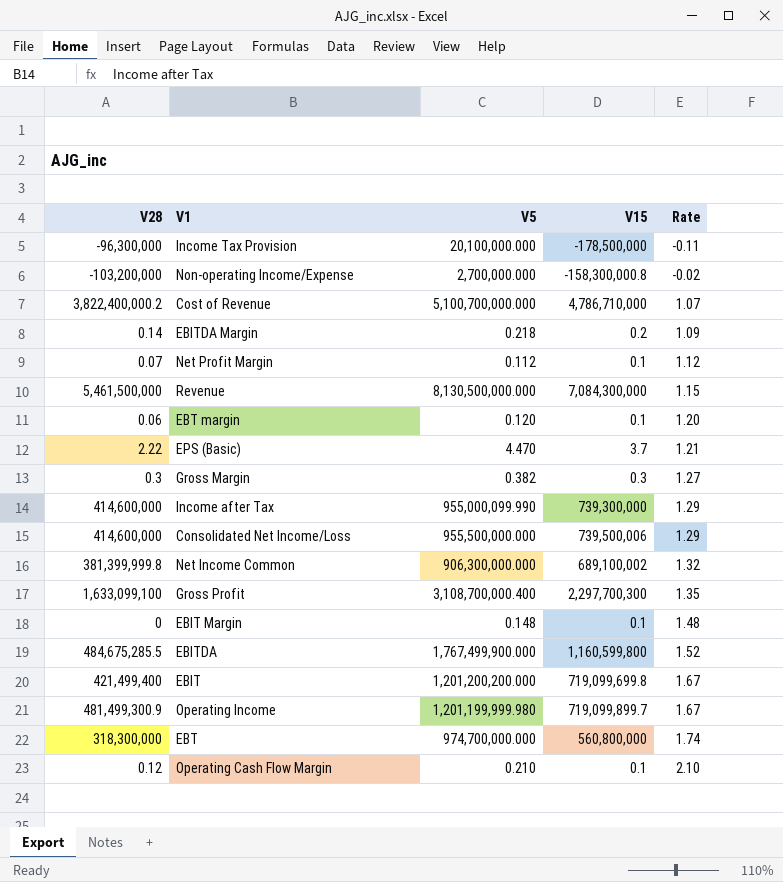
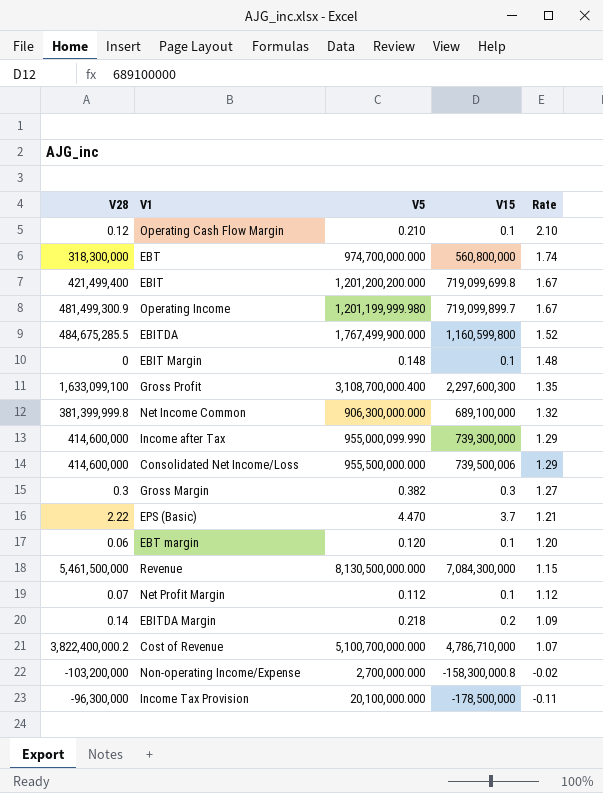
row order: Rate ascending -> Rate descending
Gross Profit | V15: 2,297,700,300 -> 2,297,600,300
Net Income Common | V15: 689,100,002 -> 689,100,000

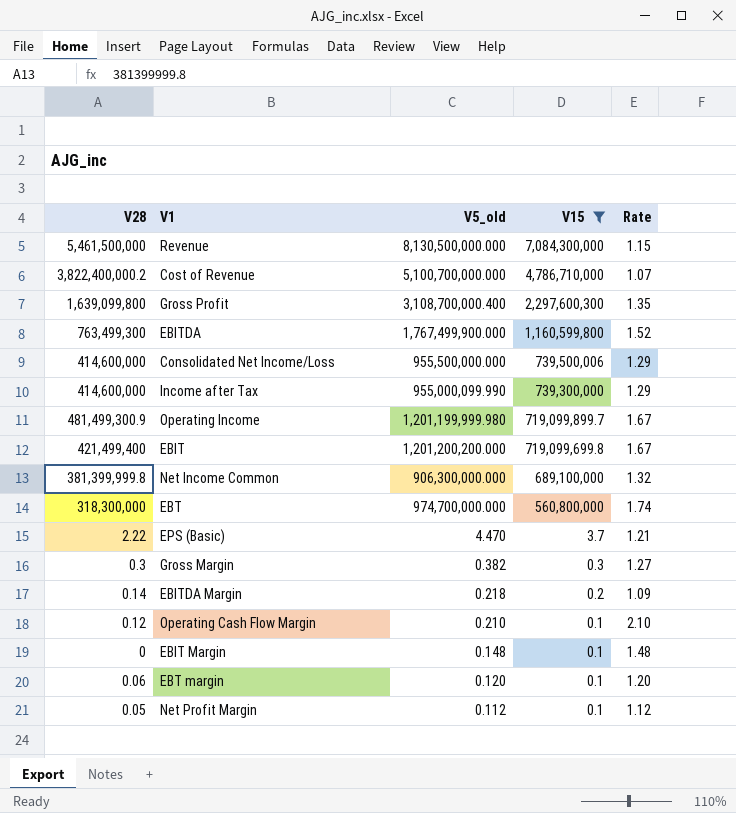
filter: none -> V15 >= 0.1
row order: Rate descending -> V15 descending
column name: V5 -> V5_old
Gross Profit | V28: 1,633,099,100 -> 1,639,099,800
EBITDA | V28: 484,675,285.5 -> 763,499,300
Net Profit Margin | V28: 0.07 -> 0.05

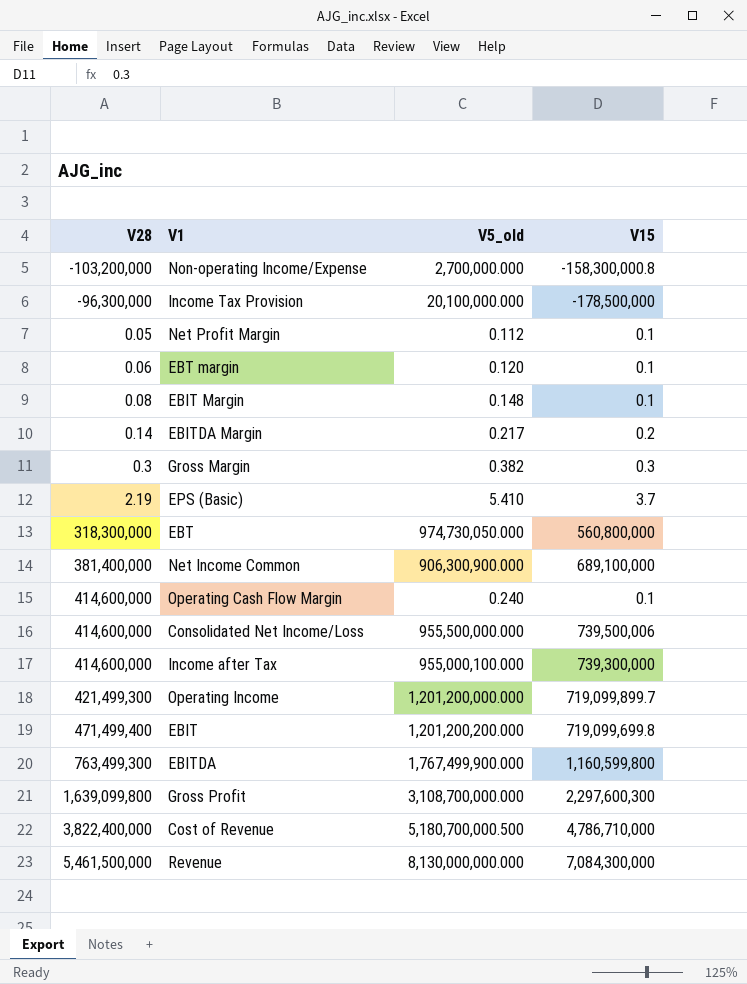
filter: V15 >= 0.1 -> none
row order: V15 descending -> V28 ascending
column Rate | formula: [V5_old] / [V15] -> none
EBIT Margin | V28: 0 -> 0.08
EBITDA Margin | V5_old: 0.218 -> 0.217
EPS (Basic) | V28: 2.22 -> 2.19
EPS (Basic) | V5_old: 4.470 -> 5.410
EBT | V5_old: 974,700,000.000 -> 974,730,050.000
Net Income Common | V28: 381,399,999.8 -> 381,400,000
Net Income Common | V5_old: 906,300,000.000 -> 906,300,900.000
Operating Cash Flow Margin | V28: 0.12 -> 414,600,000
Operating Cash Flow Margin | V5_old: 0.210 -> 0.240
Income after Tax | V5_old: 955,000,099.990 -> 955,000,100.000
Operating Income | V28: 481,499,300.9 -> 421,499,300
Operating Income | V5_old: 1,201,199,999.980 -> 1,201,200,000.000
EBIT | V28: 421,499,400 -> 471,499,400
Gross Profit | V5_old: 3,108,700,000.400 -> 3,108,700,000.000
Cost of Revenue | V28: 3,822,400,000.2 -> 3,822,400,000
Cost of Revenue | V5_old: 5,100,700,000.000 -> 5,180,700,000.500
Revenue | V5_old: 8,130,500,000.000 -> 8,130,000,000.000

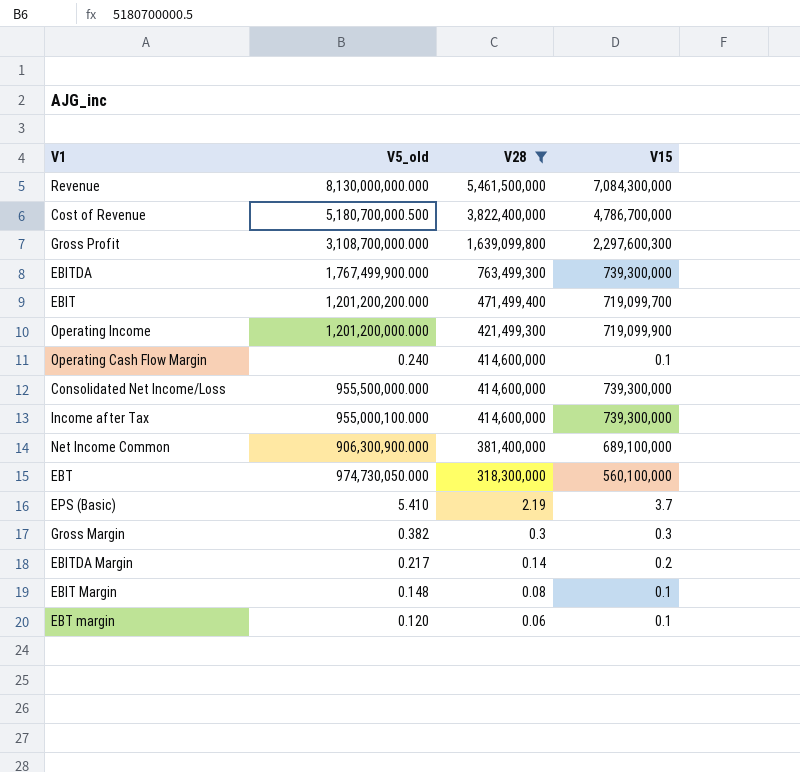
filter: none -> V28 >= 0.06
row order: V28 ascending -> V28 descending
column V28 | position: 1 -> 3
Cost of Revenue | V15: 4,786,710,000 -> 4,786,700,000
EBITDA | V15: 1,160,599,800 -> 739,300,000
EBIT | V15: 719,099,699.8 -> 719,099,700
Operating Income | V15: 719,099,899.7 -> 719,099,900
Consolidated Net Income/Loss | V15: 739,500,006 -> 739,300,000
EBT | V15: 560,800,000 -> 560,100,000

